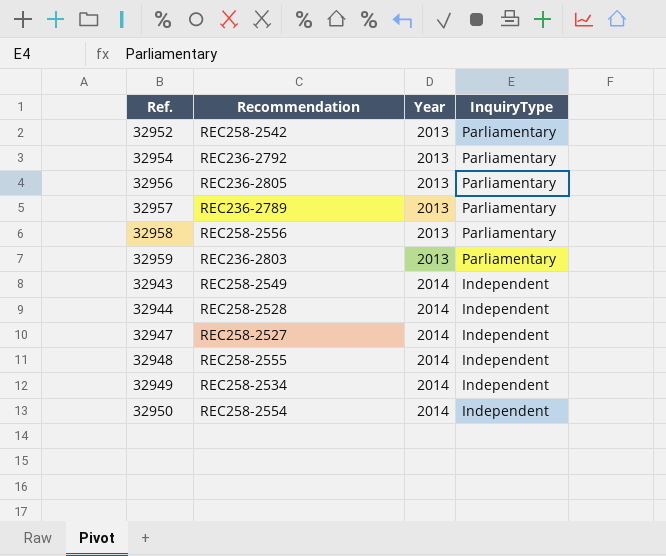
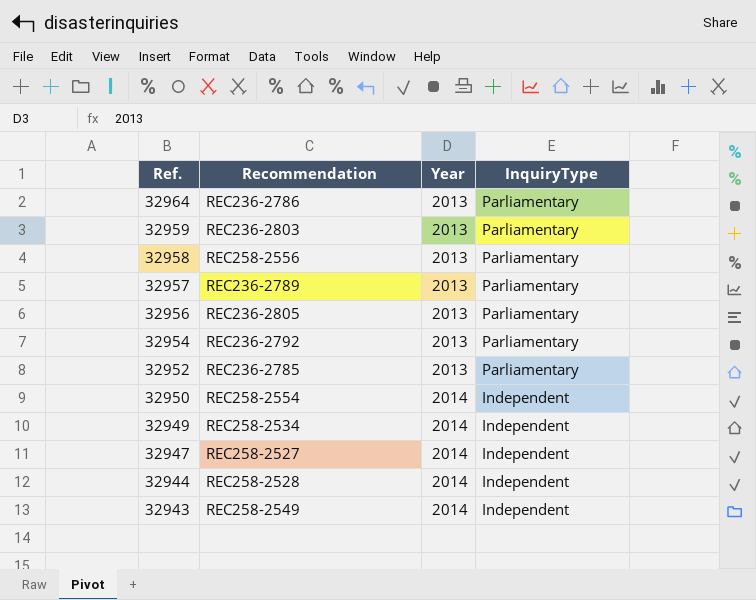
row order: Year ascending -> Ref. descending
row 32948: REC258-2555 | 2014 | Independent -> none
row 32964: none -> REC236-2786 | 2013 | Parliamentary
32952 | Recommendation: REC258-2542 -> REC236-2785

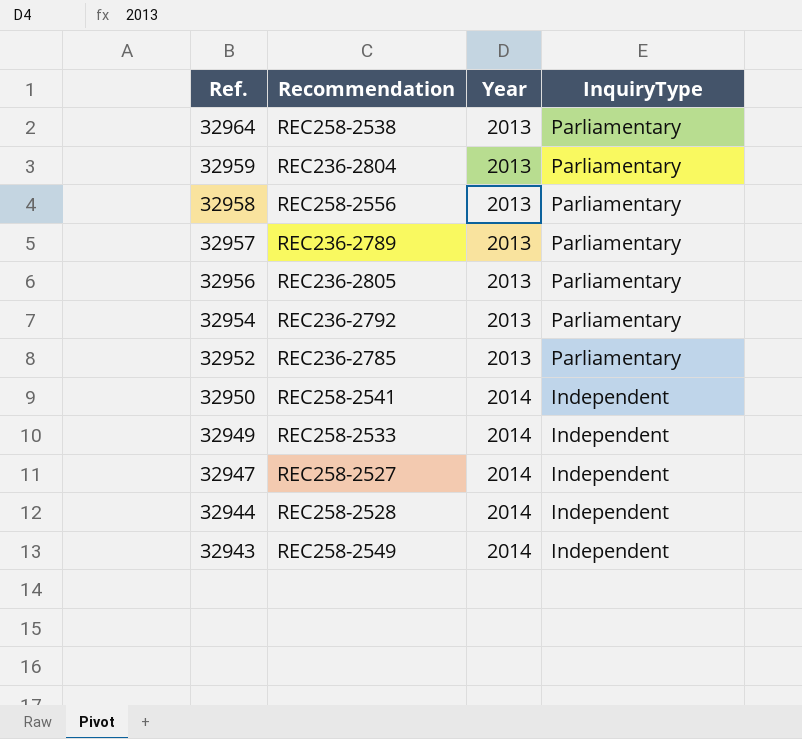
32964 | Recommendation: REC236-2786 -> REC258-2538
32959 | Recommendation: REC236-2803 -> REC236-2804
32950 | Recommendation: REC258-2554 -> REC258-2541
32949 | Recommendation: REC258-2534 -> REC258-2533

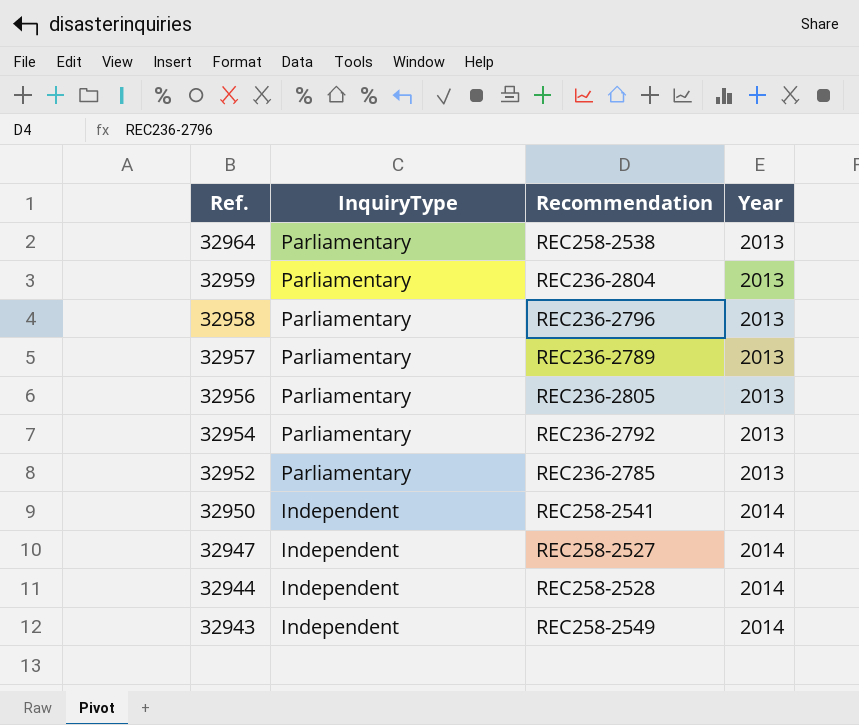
column InquiryType | position: 4 -> 2
row 32949: REC258-2533 | 2014 | Independent -> none
32958 | Recommendation: REC258-2556 -> REC236-2796

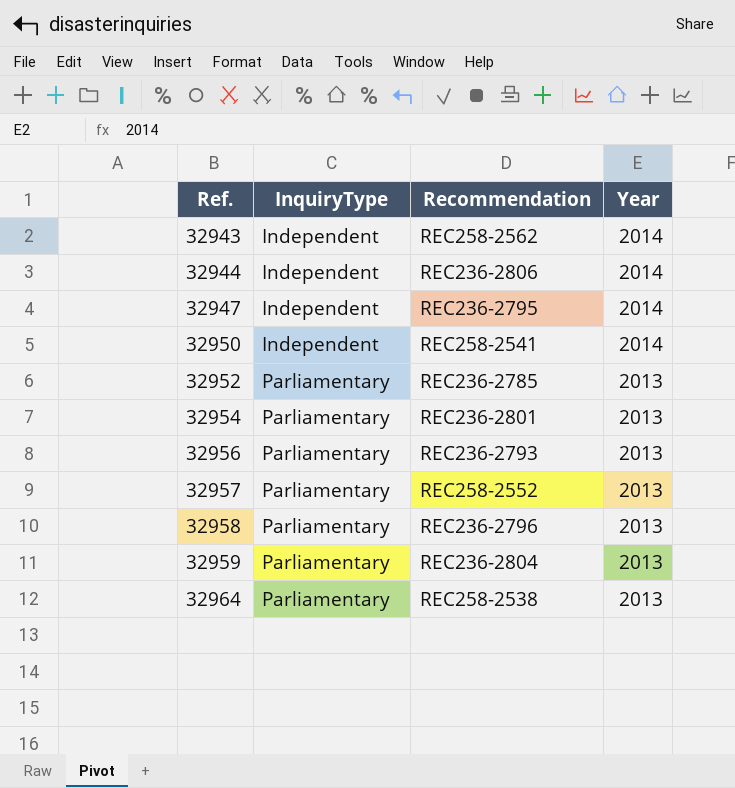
row order: Ref. descending -> Ref. ascending
32943 | Recommendation: REC258-2549 -> REC258-2562
32944 | Recommendation: REC258-2528 -> REC236-2806
32947 | Recommendation: REC258-2527 -> REC236-2795
32954 | Recommendation: REC236-2792 -> REC236-2801
32956 | Recommendation: REC236-2805 -> REC236-2793
32957 | Recommendation: REC236-2789 -> REC258-2552

